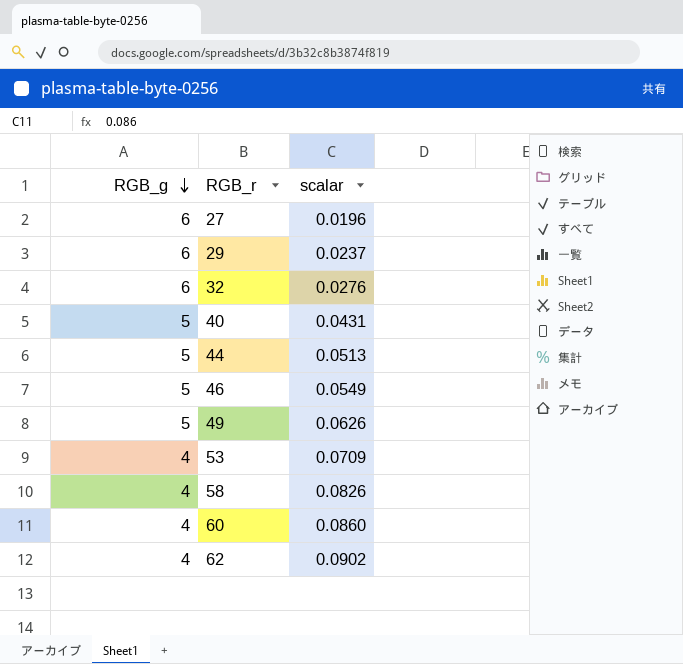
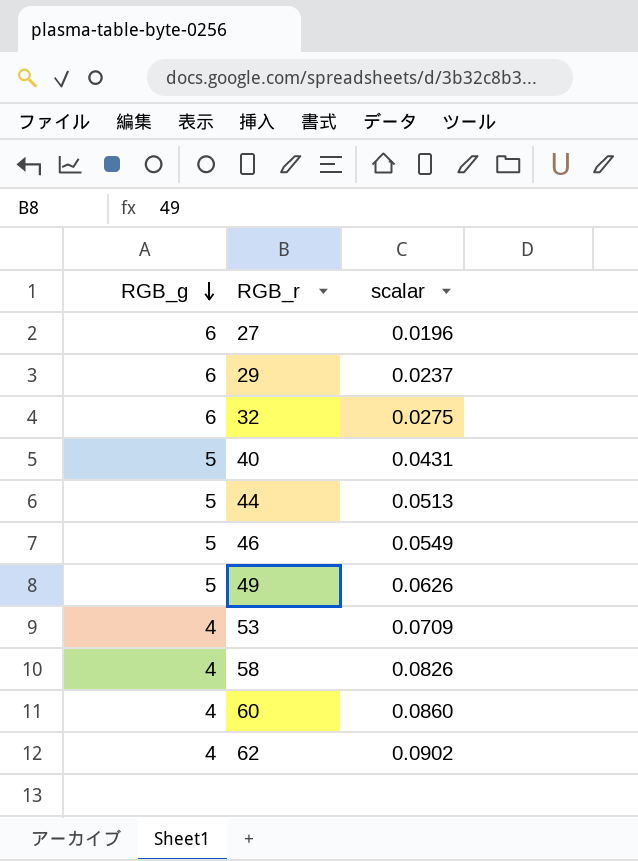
32 | scalar: 0.0276 -> 0.0275

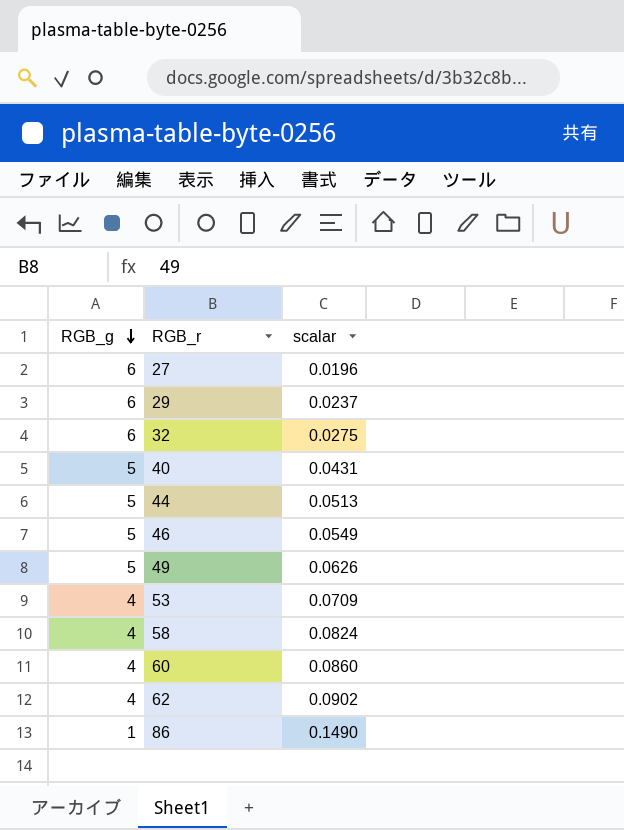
58 | scalar: 0.0826 -> 0.0824
row 86: none -> 1 | 0.1490

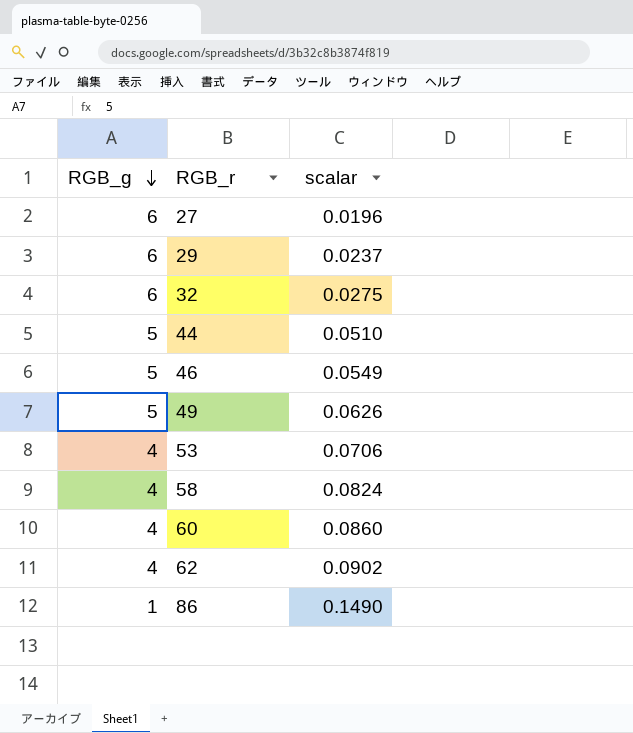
row 40: 5 | 0.0431 -> none
44 | scalar: 0.0513 -> 0.0510
53 | scalar: 0.0709 -> 0.0706

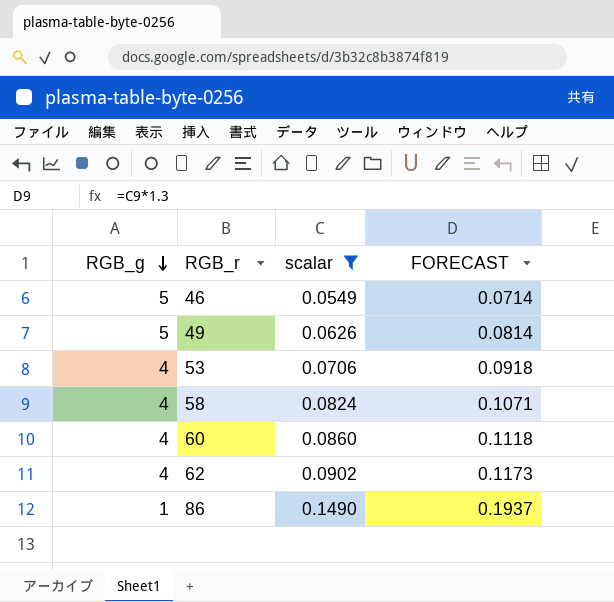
filter: none -> scalar >= 0.0549
column FORECAST | formula: none -> [scalar] * 1.3

